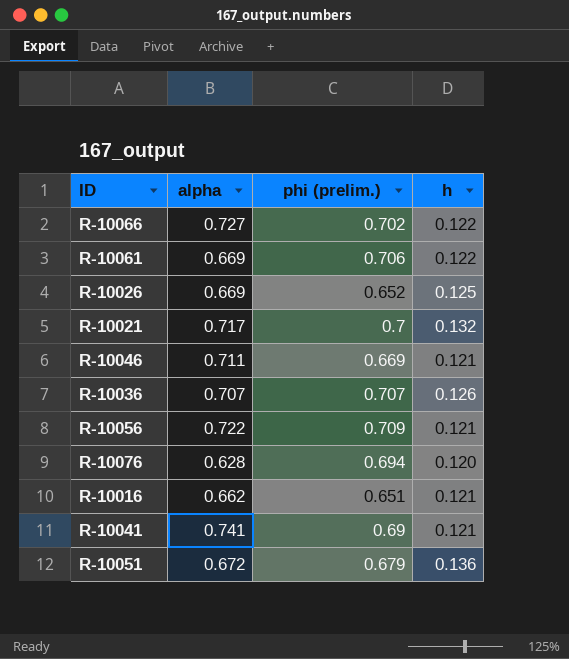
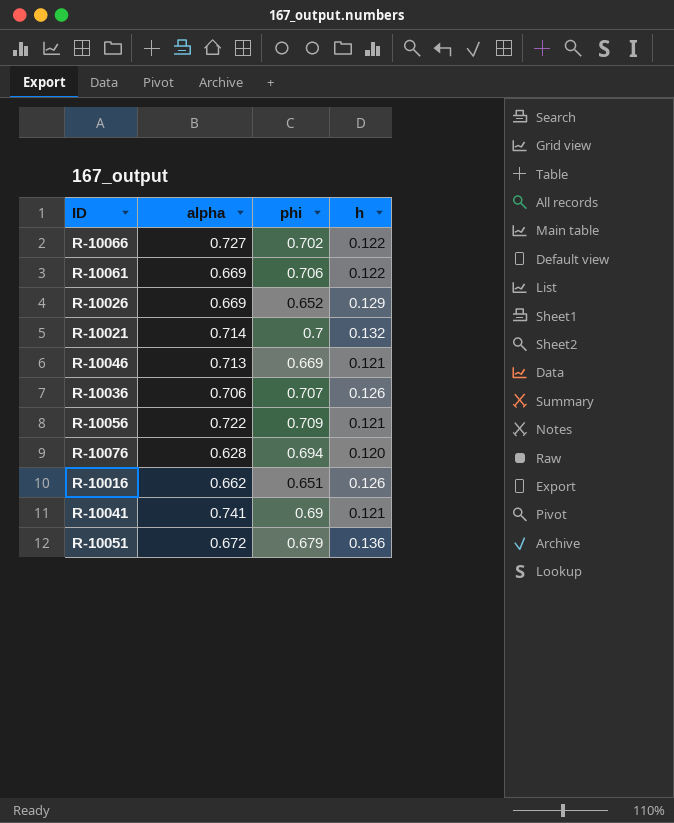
column name: phi (prelim.) -> phi
R-10026 | h: 0.125 -> 0.129
R-10021 | alpha: 0.717 -> 0.714
R-10046 | alpha: 0.711 -> 0.713
R-10036 | alpha: 0.707 -> 0.706
R-10016 | h: 0.121 -> 0.126

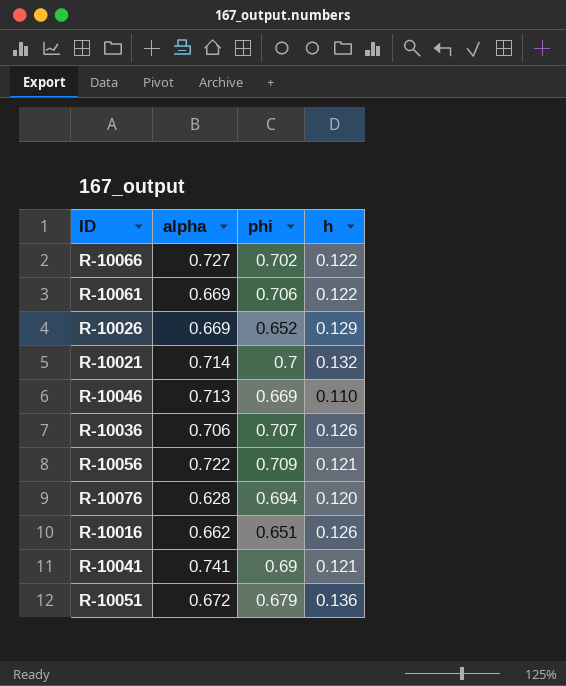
R-10046 | h: 0.121 -> 0.110

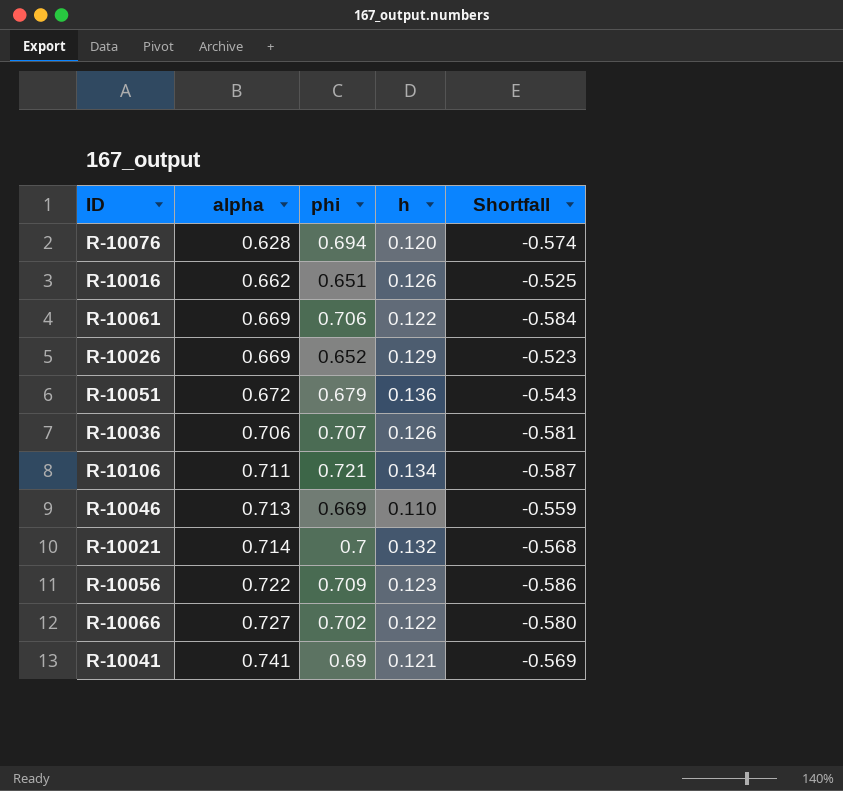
row order: none -> alpha ascending
column Shortfall | formula: none -> [h] - [phi]
row R-10106: none -> 0.711 | 0.721 | 0.134 | -0.587
R-10056 | h: 0.121 -> 0.123

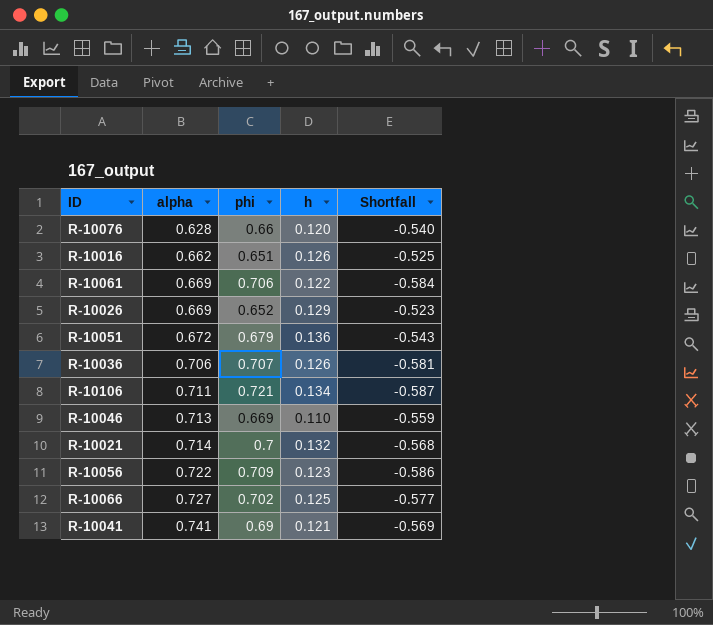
R-10076 | phi: 0.694 -> 0.66
R-10076 | Shortfall: -0.574 -> -0.540
R-10066 | h: 0.122 -> 0.125
R-10066 | Shortfall: -0.580 -> -0.577

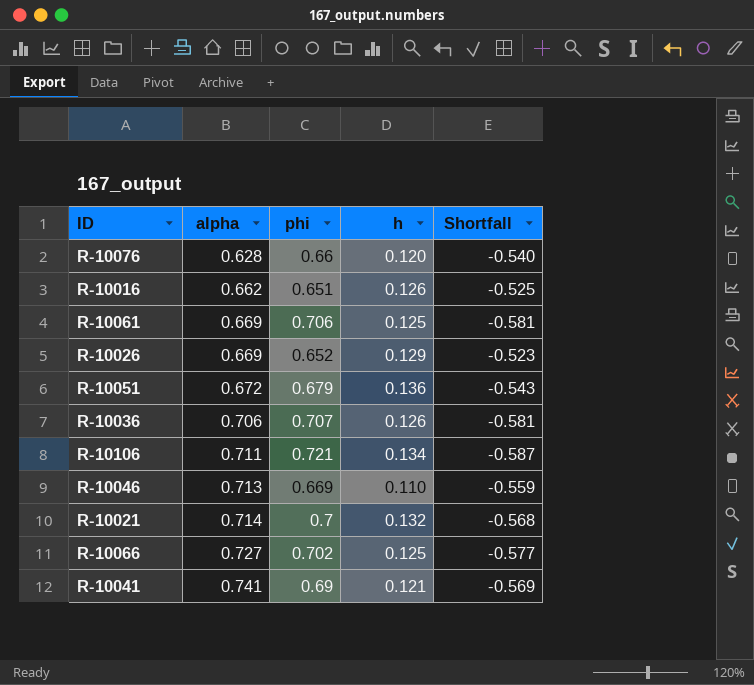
row R-10056: 0.722 | 0.709 | 0.123 | -0.586 -> none
R-10061 | h: 0.122 -> 0.125
R-10061 | Shortfall: -0.584 -> -0.581

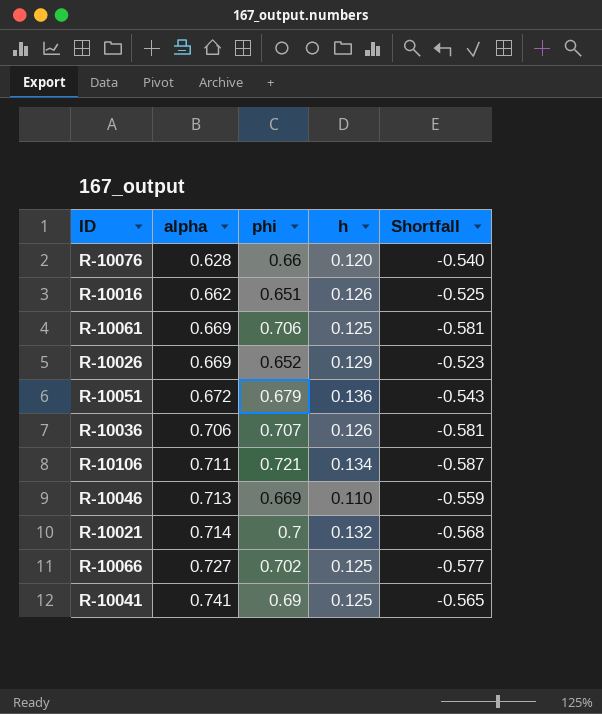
R-10041 | h: 0.121 -> 0.125
R-10041 | Shortfall: -0.569 -> -0.565

